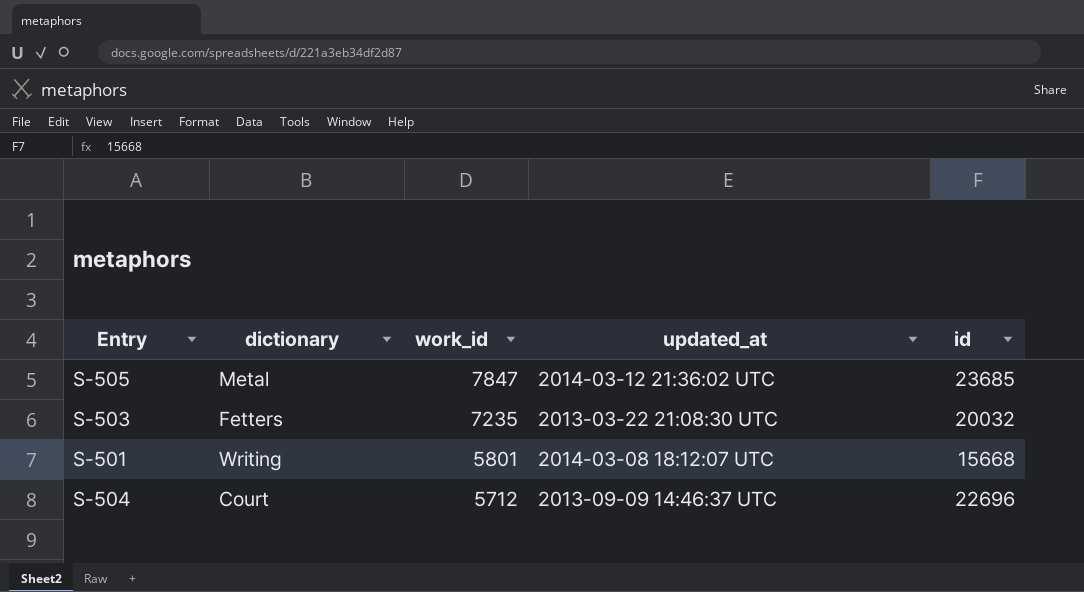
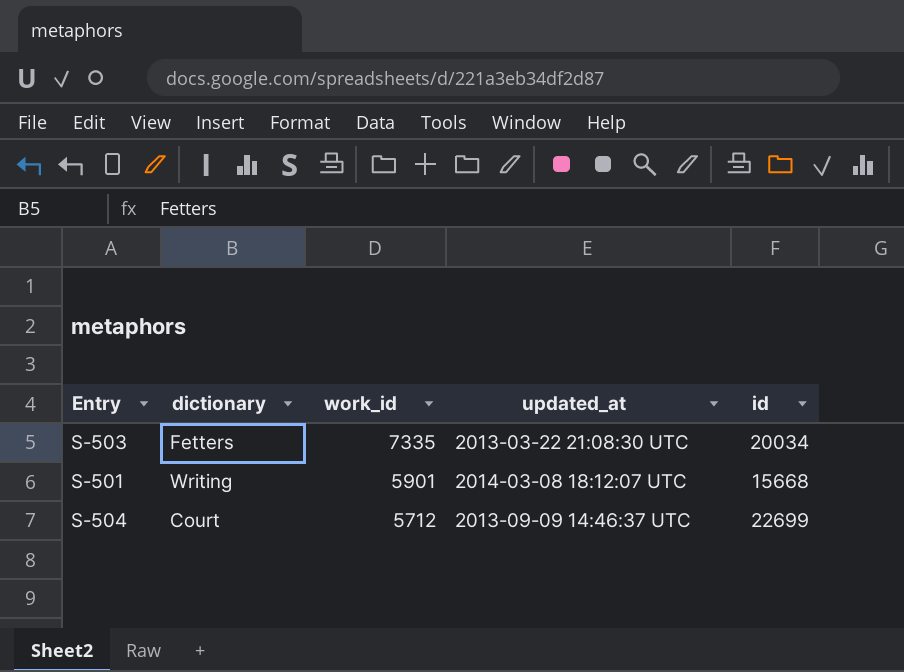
row S-505: Metal | 7847 | 2014-03-12 21:36:02 UTC | 23685 -> none
S-503 | work_id: 7235 -> 7335
S-503 | id: 20032 -> 20034
S-501 | work_id: 5801 -> 5901
S-504 | id: 22696 -> 22699

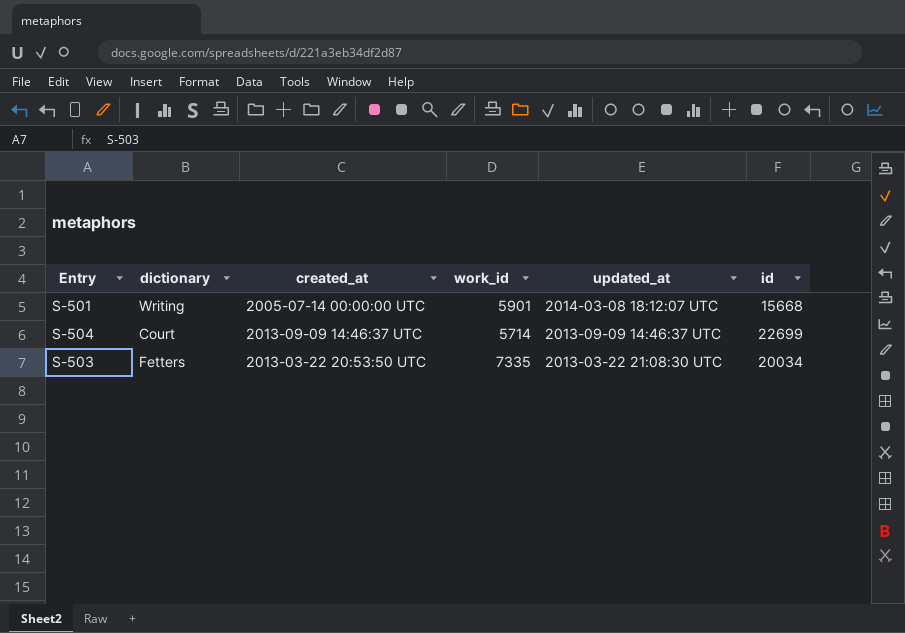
row order: work_id descending -> updated_at descending
column created_at | position: none -> 3
S-504 | work_id: 5712 -> 5714

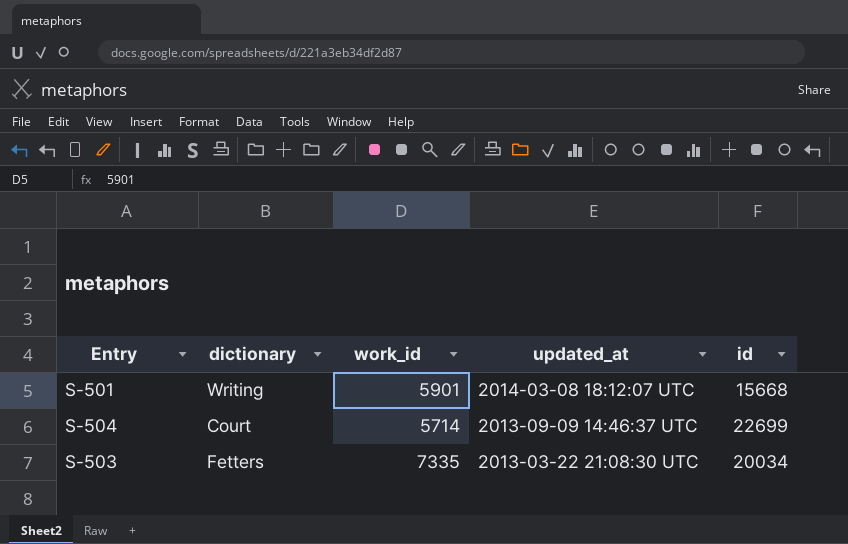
column created_at | position: 3 -> none

